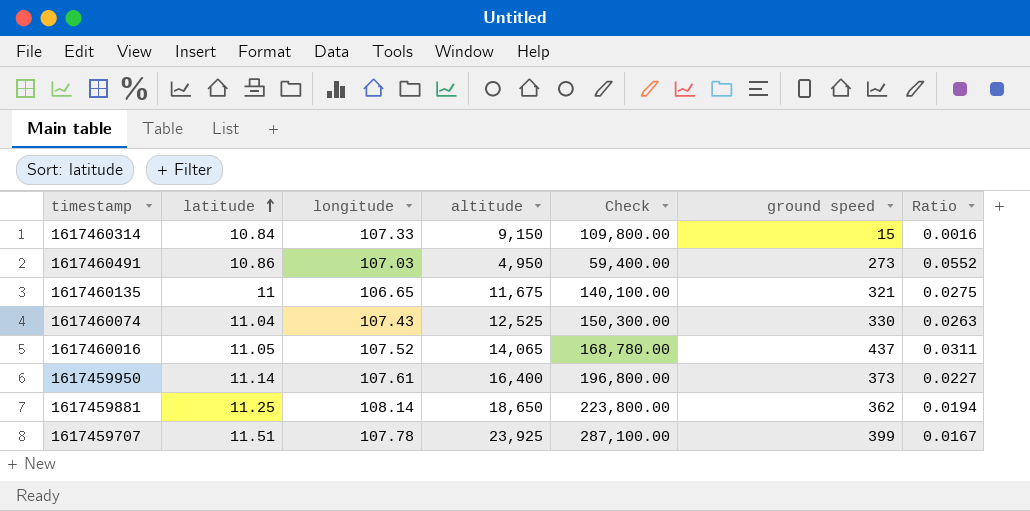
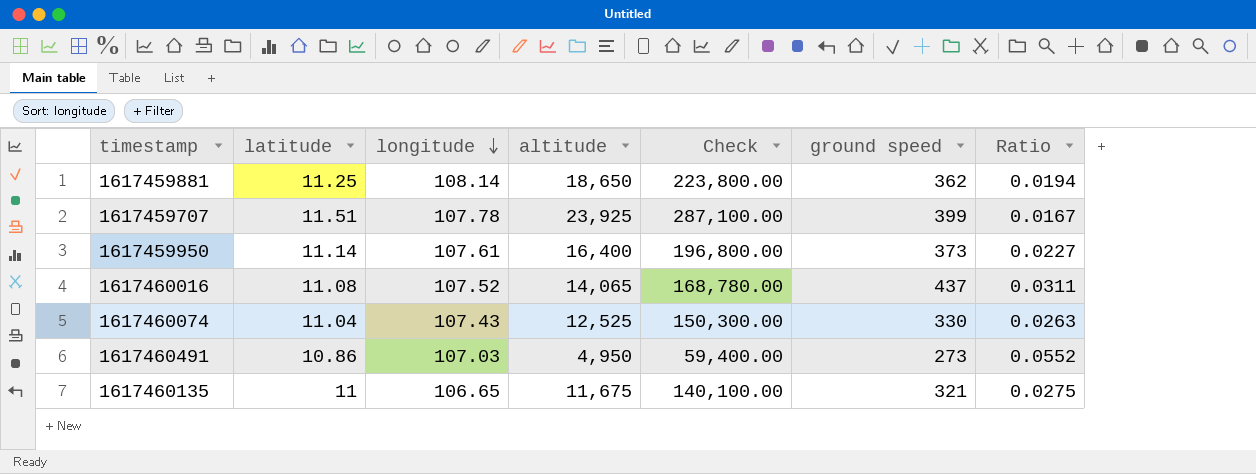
row order: latitude ascending -> longitude descending
row 1617460314: 10.84 | 107.33 | 9,150 | 109,800.00 | 15 | 0.0016 -> none
1617460016 | latitude: 11.05 -> 11.08

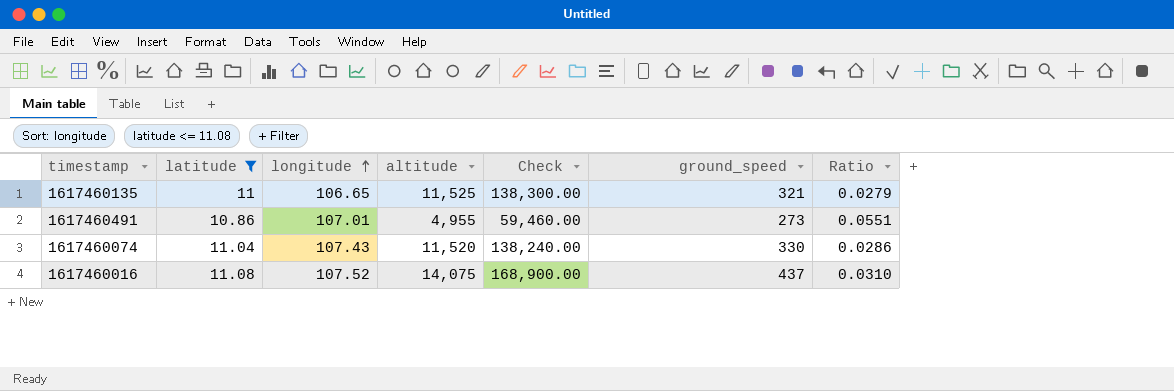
filter: none -> latitude <= 11.08
row order: longitude descending -> longitude ascending
column name: ground speed -> ground_speed
1617460135 | altitude: 11,675 -> 11,525
1617460135 | Check: 140,100.00 -> 138,300.00
1617460135 | Ratio: 0.0275 -> 0.0279
1617460491 | longitude: 107.03 -> 107.01
1617460491 | altitude: 4,950 -> 4,955
1617460491 | Check: 59,400.00 -> 59,460.00
1617460491 | Ratio: 0.0552 -> 0.0551
1617460074 | altitude: 12,525 -> 11,520
1617460074 | Check: 150,300.00 -> 138,240.00
1617460074 | Ratio: 0.0263 -> 0.0286
1617460016 | altitude: 14,065 -> 14,075
1617460016 | Check: 168,780.00 -> 168,900.00
1617460016 | Ratio: 0.0311 -> 0.0310

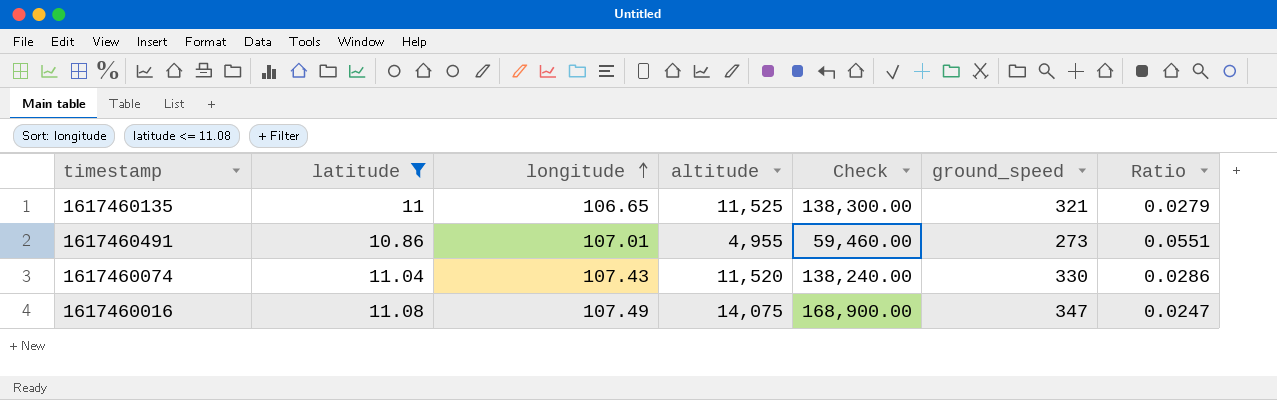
1617460016 | longitude: 107.52 -> 107.49
1617460016 | ground_speed: 437 -> 347
1617460016 | Ratio: 0.0310 -> 0.0247

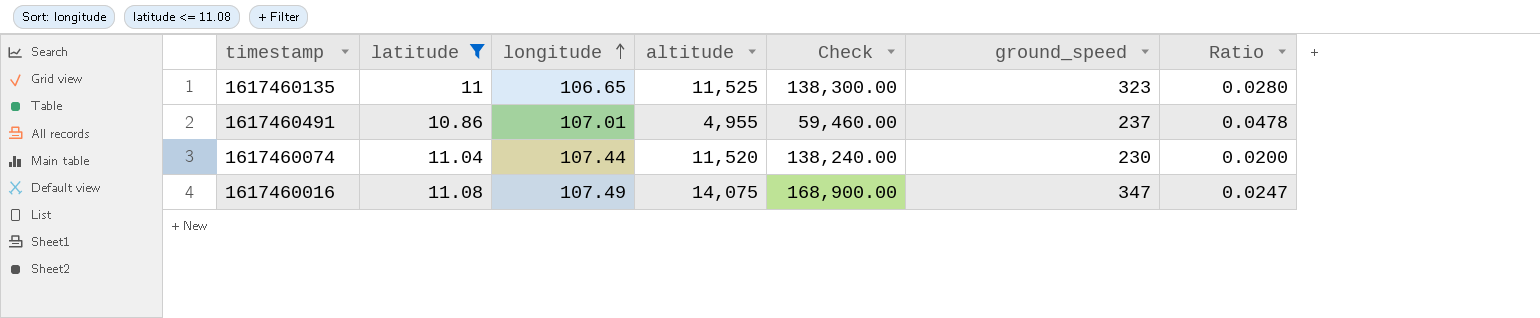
1617460135 | ground_speed: 321 -> 323
1617460135 | Ratio: 0.0279 -> 0.0280
1617460491 | ground_speed: 273 -> 237
1617460491 | Ratio: 0.0551 -> 0.0478
1617460074 | longitude: 107.43 -> 107.44
1617460074 | ground_speed: 330 -> 230
1617460074 | Ratio: 0.0286 -> 0.0200

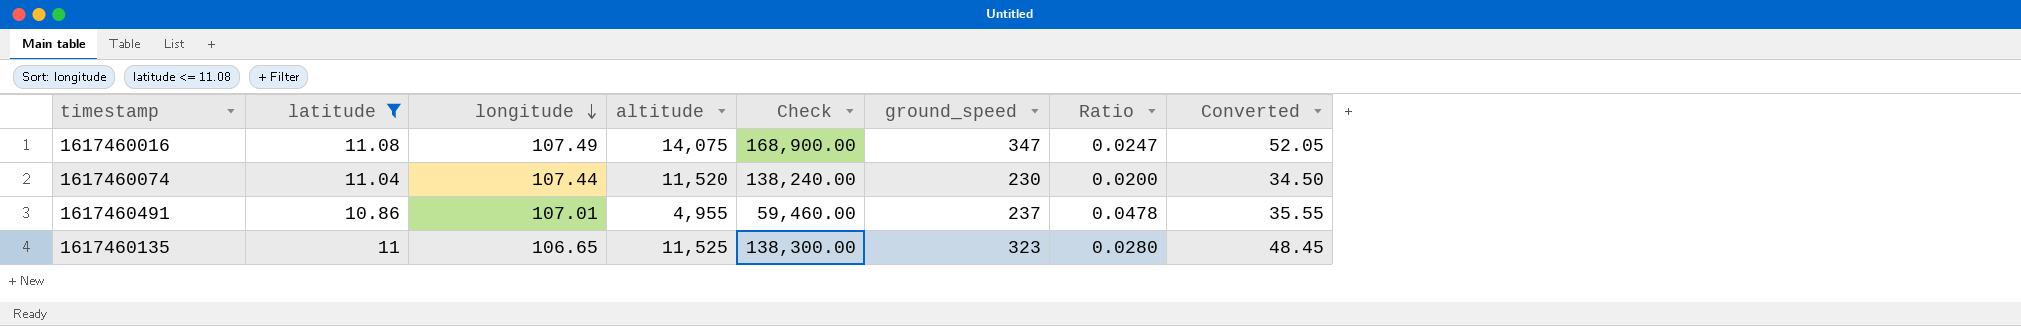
row order: longitude ascending -> longitude descending
column Converted | formula: none -> [ground_speed] * 0.15

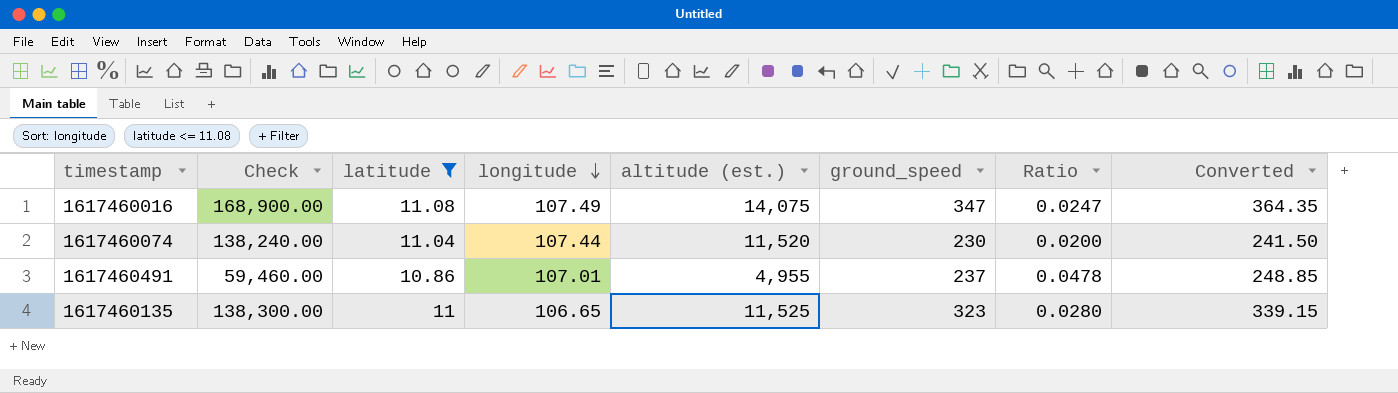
column Check | position: 5 -> 2
column name: altitude -> altitude (est.)
column Converted | formula: [ground_speed] * 0.15 -> [ground_speed] * 1.05

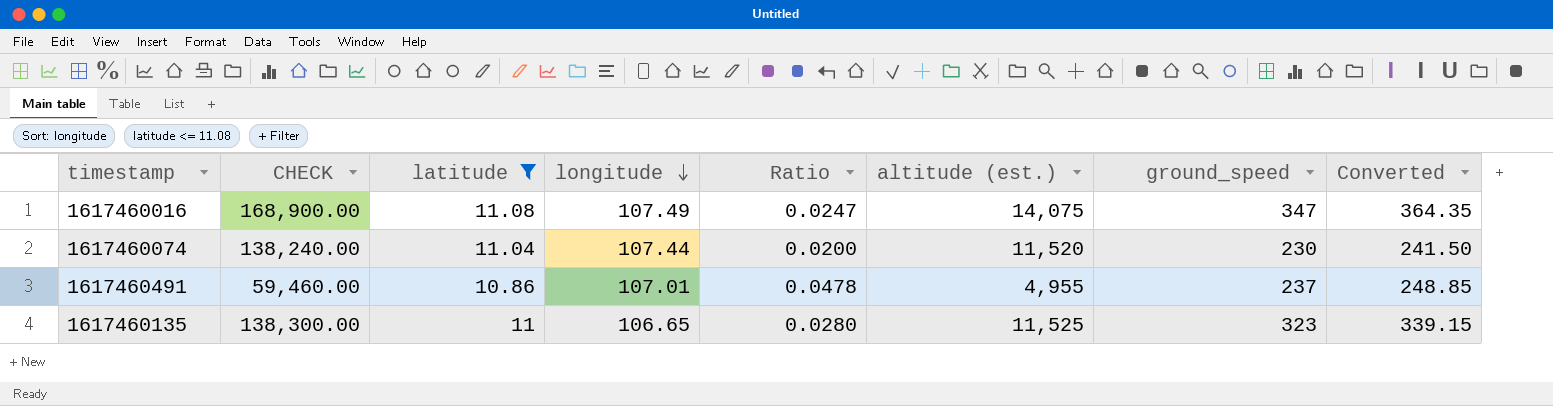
column name: Check -> CHECK
column Ratio | position: 7 -> 5

